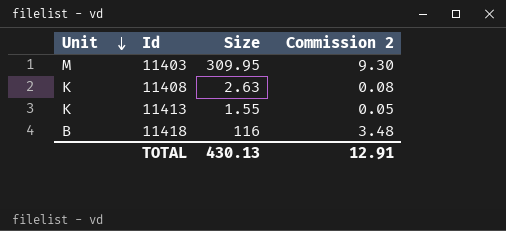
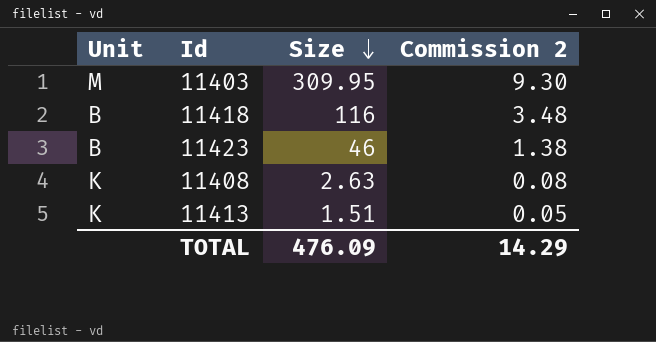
row order: Unit descending -> Size descending
row 11423: none -> B | 46 | 1.38
11413 | Size: 1.55 -> 1.51
TOTAL | Size: 430.13 -> 476.09
TOTAL | Commission 2: 12.91 -> 14.29

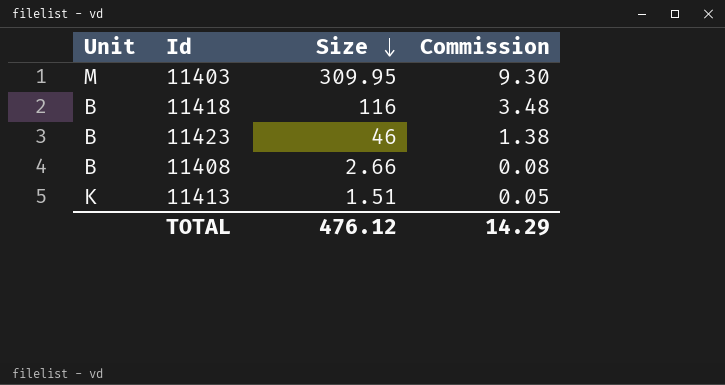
column name: Commission 2 -> Commission
11408 | Unit: K -> B
11408 | Size: 2.63 -> 2.66
TOTAL | Size: 476.09 -> 476.12

